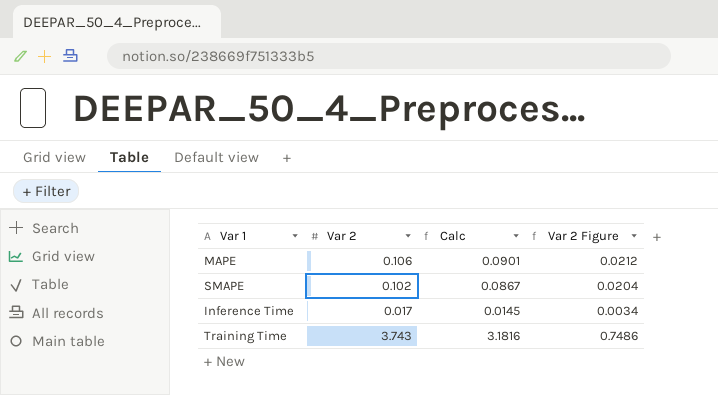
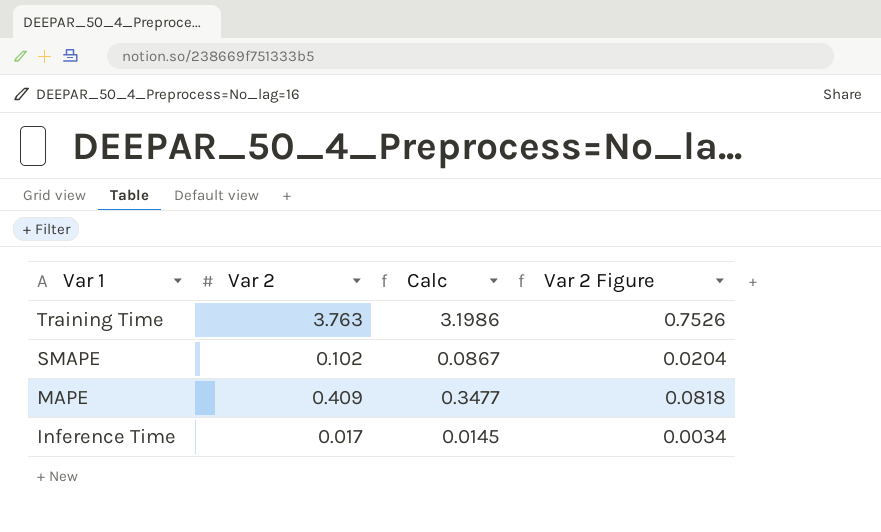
row order: none -> Var 1 descending
Training Time | Var 2: 3.743 -> 3.763
Training Time | Calc: 3.1816 -> 3.1986
Training Time | Var 2 Figure: 0.7486 -> 0.7526
MAPE | Var 2: 0.106 -> 0.409
MAPE | Calc: 0.0901 -> 0.3477
MAPE | Var 2 Figure: 0.0212 -> 0.0818

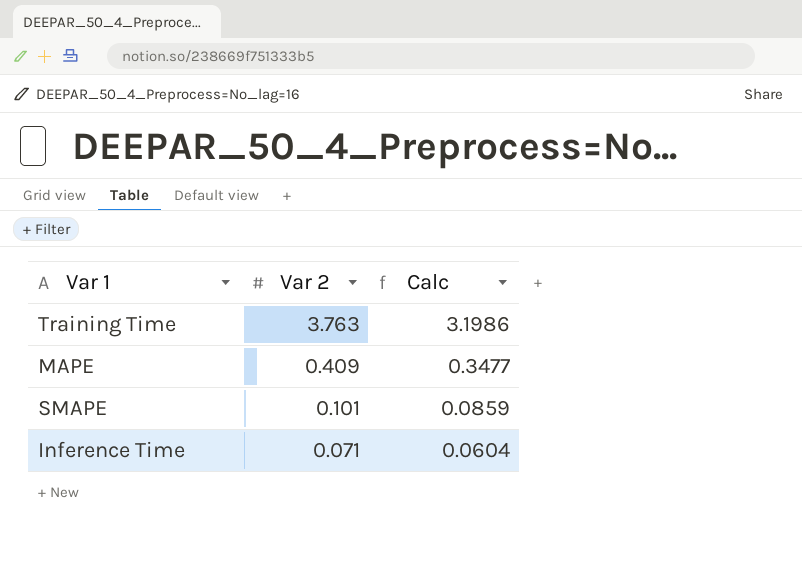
row order: Var 1 descending -> Var 2 descending
column Var 2 Figure | formula: [Var 2] * 0.2 -> none
SMAPE | Var 2: 0.102 -> 0.101
SMAPE | Calc: 0.0867 -> 0.0859
Inference Time | Var 2: 0.017 -> 0.071
Inference Time | Calc: 0.0145 -> 0.0604

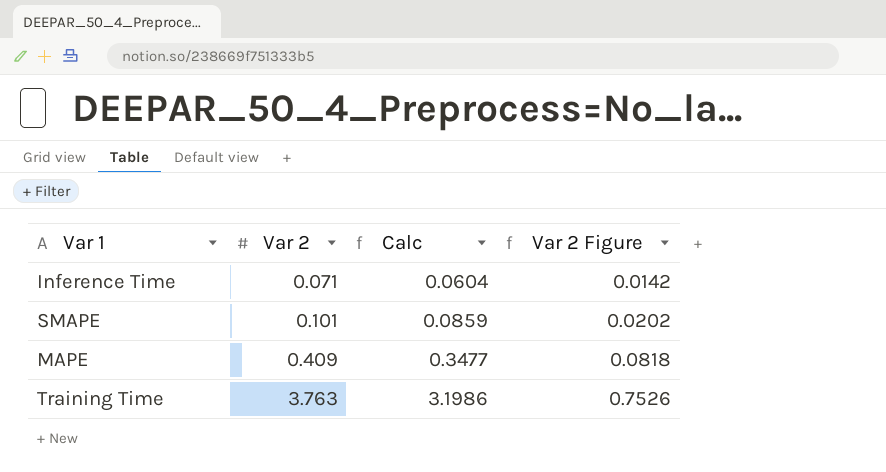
row order: Var 2 descending -> Var 2 ascending
column Var 2 Figure | formula: none -> [Var 2] * 0.2

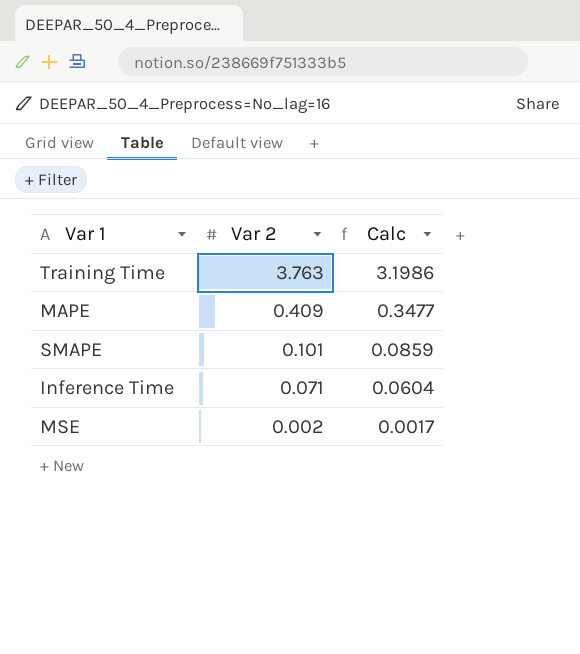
row order: Var 2 ascending -> Var 2 descending
column Var 2 Figure | formula: [Var 2] * 0.2 -> none
row MSE: none -> 0.002 | 0.0017

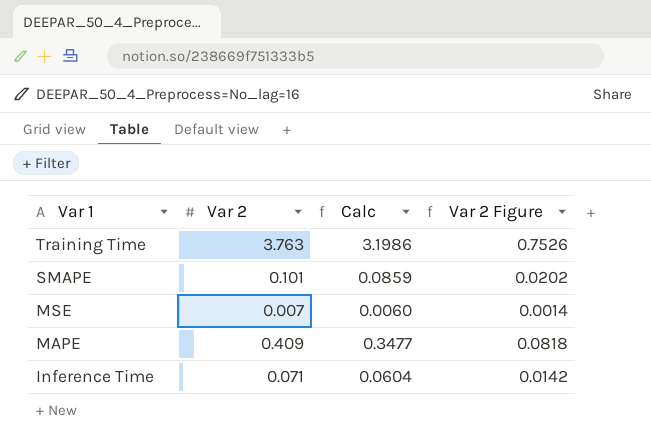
row order: Var 2 descending -> Var 1 descending
column Var 2 Figure | formula: none -> [Var 2] * 0.2
MSE | Var 2: 0.002 -> 0.007
MSE | Calc: 0.0017 -> 0.0060

